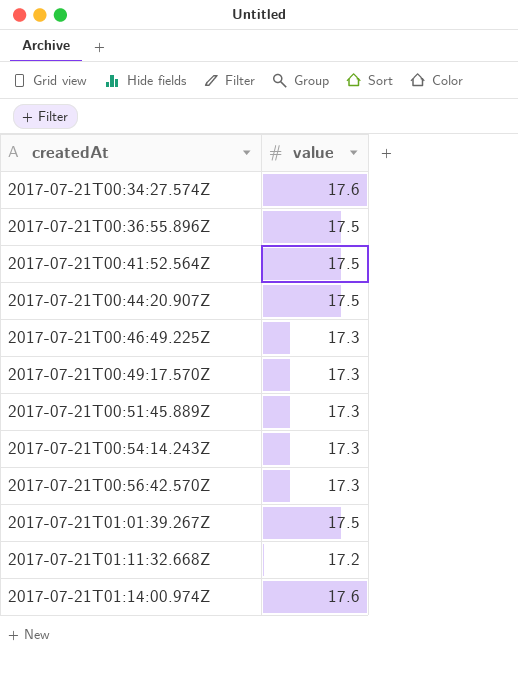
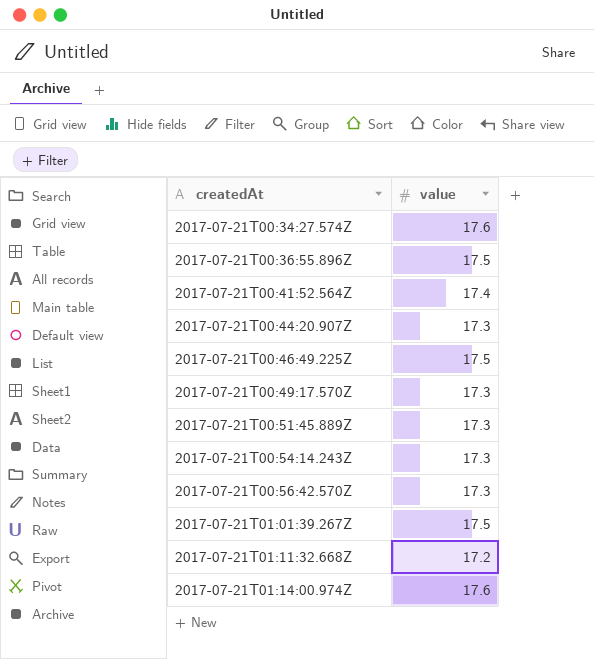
2017-07-21T00:41:52.564Z | value: 17.5 -> 17.4
2017-07-21T00:44:20.907Z | value: 17.5 -> 17.3
2017-07-21T00:46:49.225Z | value: 17.3 -> 17.5

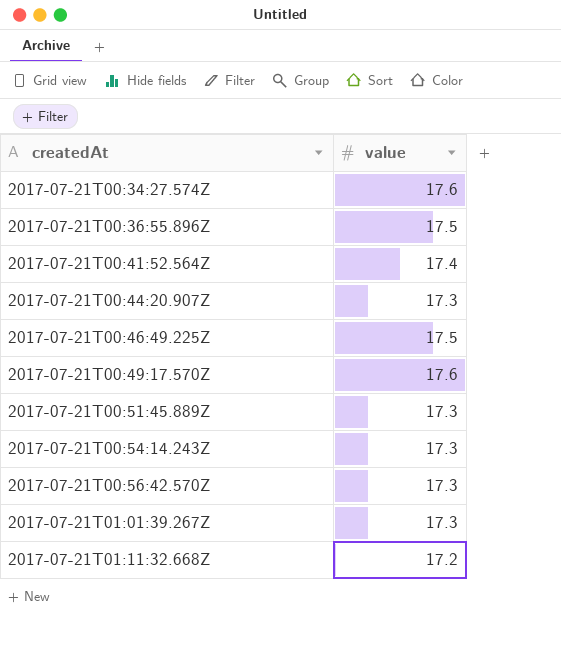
row 2017-07-21T01:14:00.974Z: 17.6 -> none
2017-07-21T00:49:17.570Z | value: 17.3 -> 17.6
2017-07-21T01:01:39.267Z | value: 17.5 -> 17.3

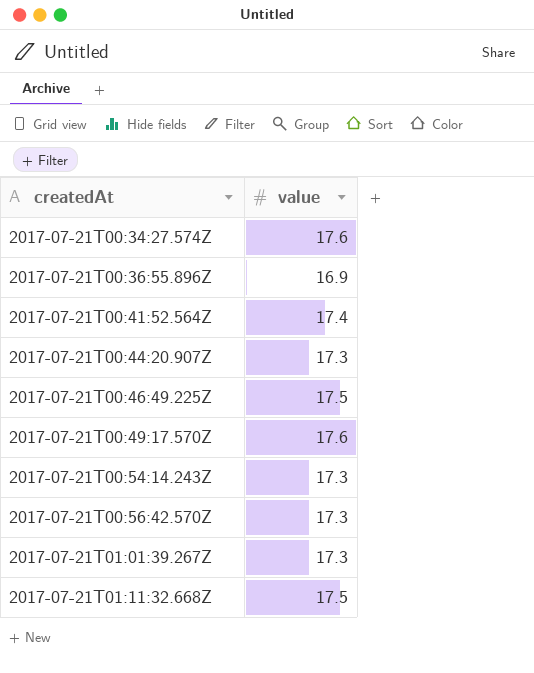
row 2017-07-21T00:51:45.889Z: 17.3 -> none
2017-07-21T00:36:55.896Z | value: 17.5 -> 16.9
2017-07-21T01:11:32.668Z | value: 17.2 -> 17.5

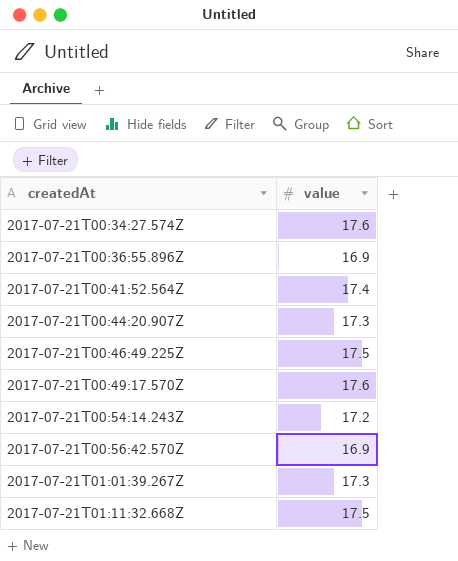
2017-07-21T00:54:14.243Z | value: 17.3 -> 17.2
2017-07-21T00:56:42.570Z | value: 17.3 -> 16.9

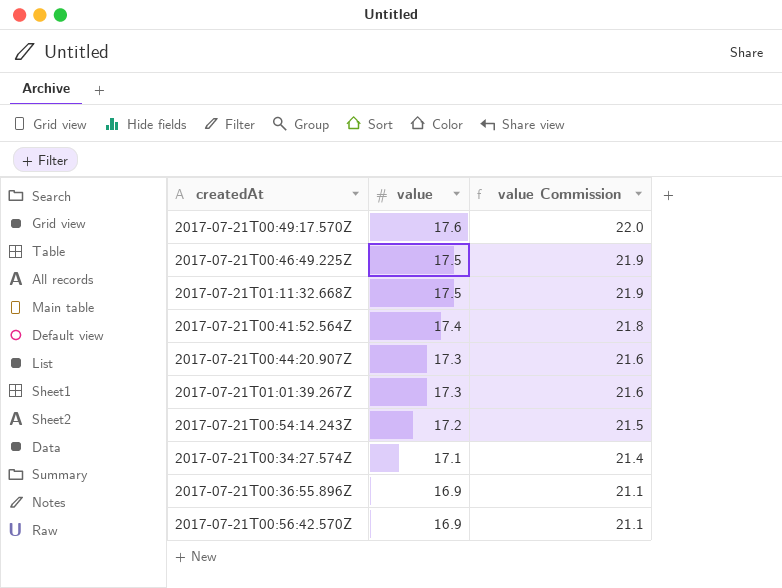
row order: createdAt ascending -> value descending
column value Commission | formula: none -> [value] * 1.25
2017-07-21T00:34:27.574Z | value: 17.6 -> 17.1

